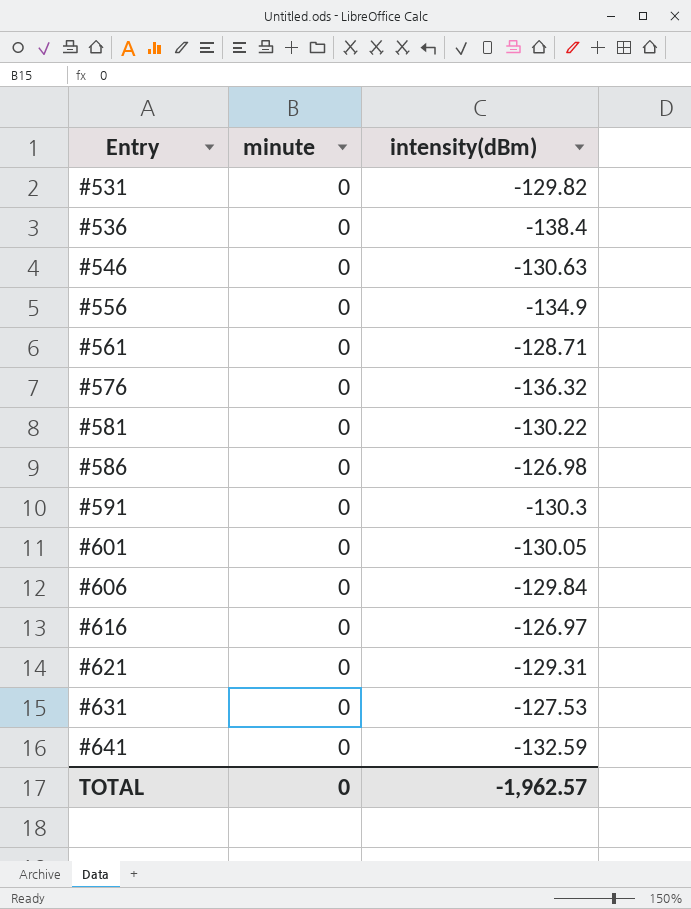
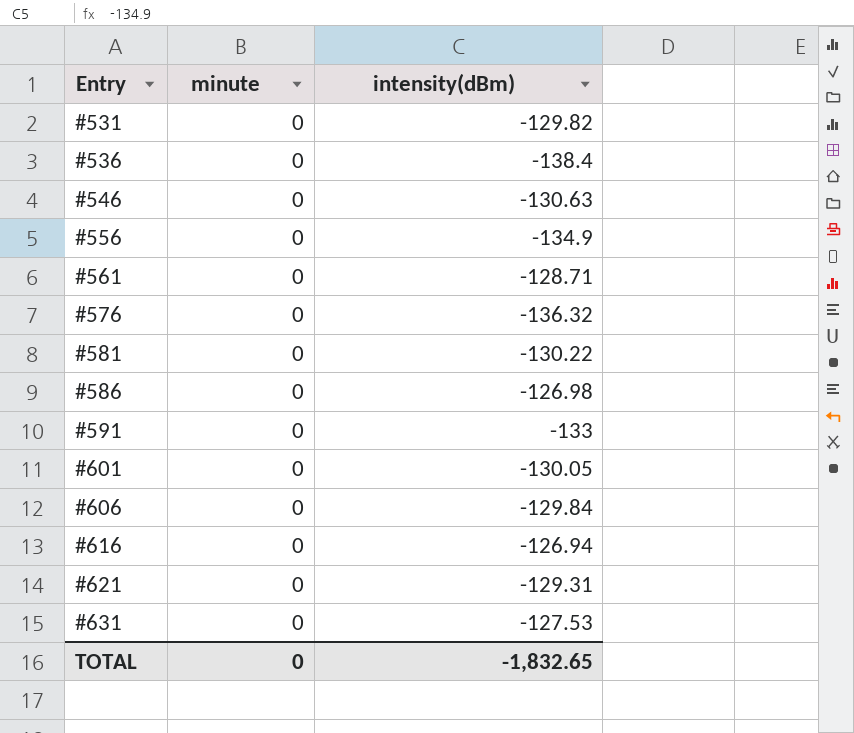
row #641: 0 | -132.59 -> none
#591 | intensity(dBm): -130.3 -> -133
#616 | intensity(dBm): -126.97 -> -126.94
TOTAL | intensity(dBm): -1,962.57 -> -1,832.65

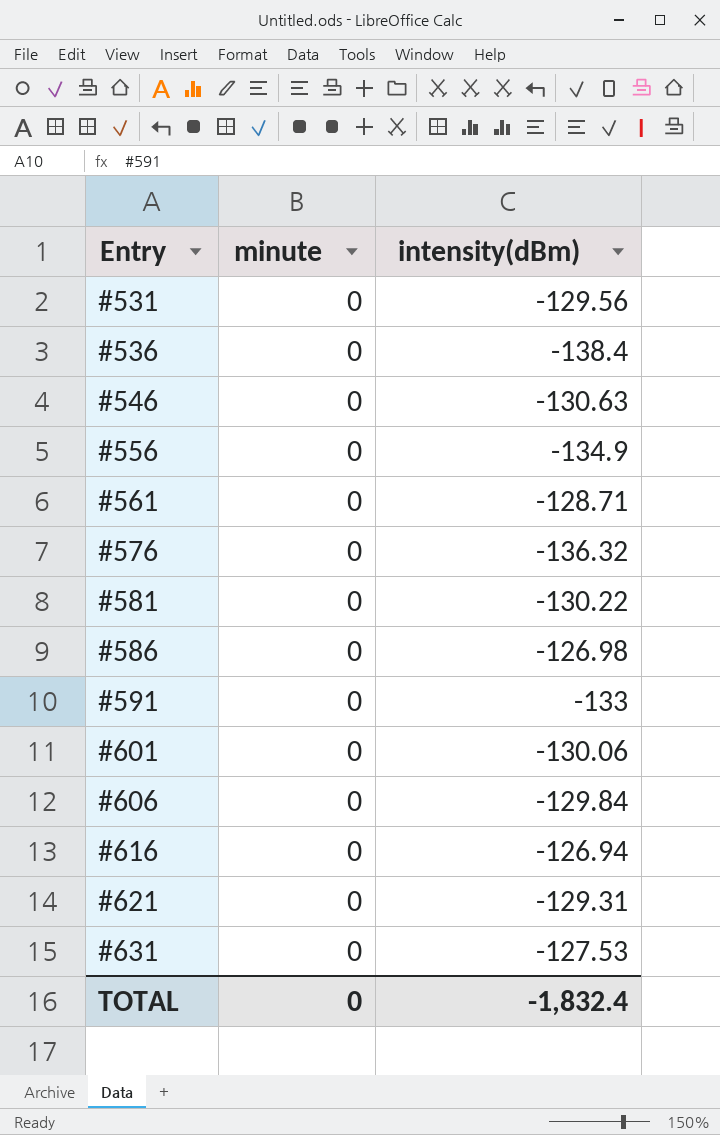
#531 | intensity(dBm): -129.82 -> -129.56
#601 | intensity(dBm): -130.05 -> -130.06
TOTAL | intensity(dBm): -1,832.65 -> -1,832.4

